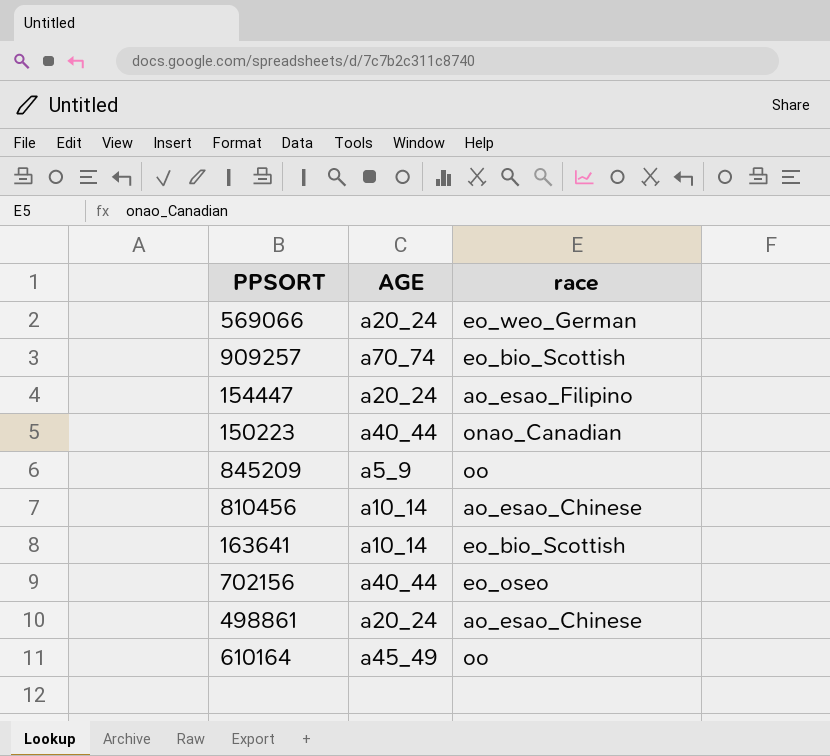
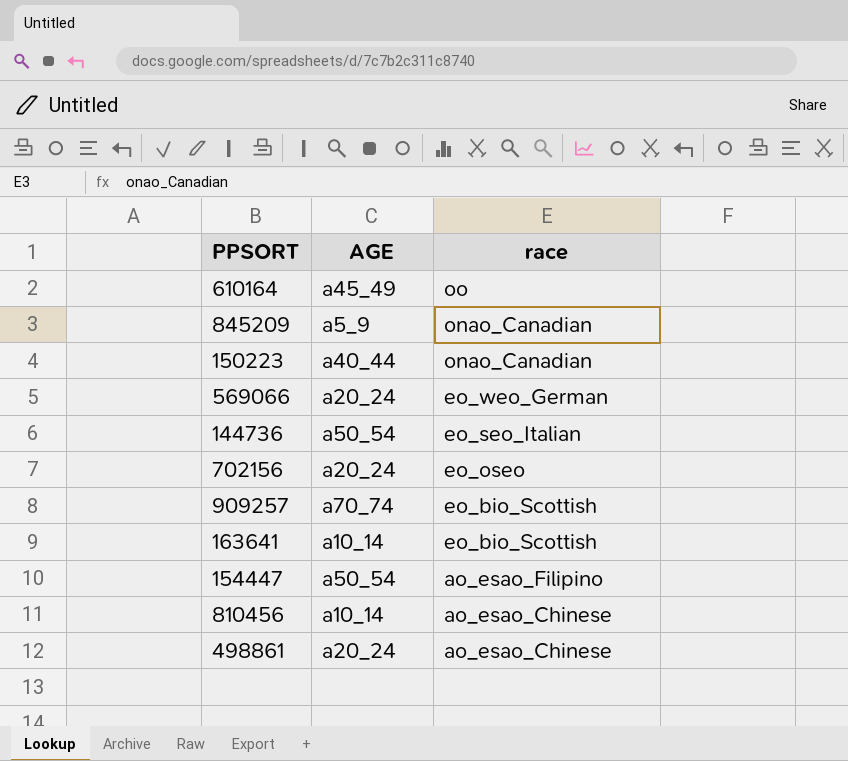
row order: none -> race descending
845209 | race: oo -> onao_Canadian
row 144736: none -> a50_54 | eo_seo_Italian
702156 | AGE: a40_44 -> a20_24
154447 | AGE: a20_24 -> a50_54

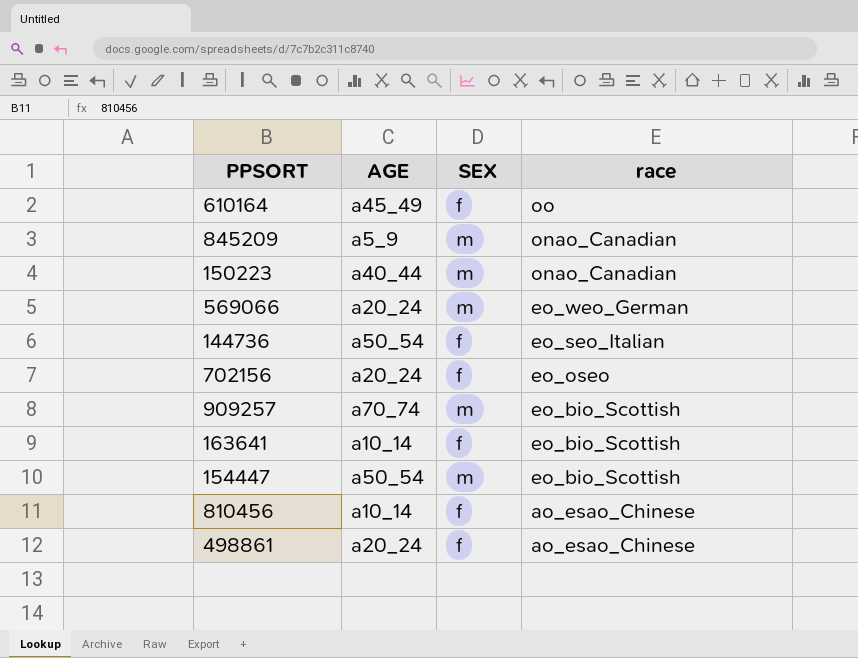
column SEX | position: none -> 3
154447 | race: ao_esao_Filipino -> eo_bio_Scottish

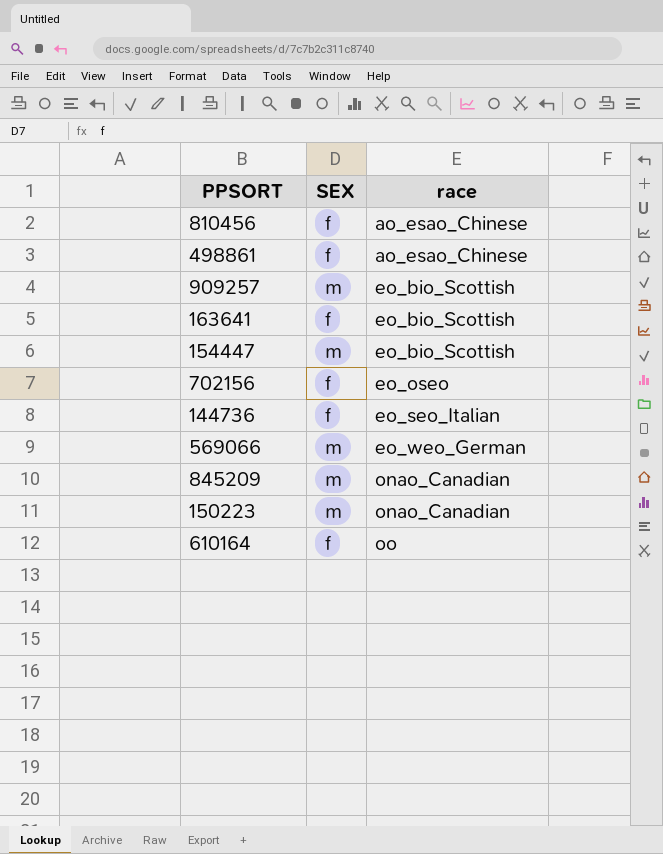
row order: race descending -> race ascending
column AGE | position: 2 -> none

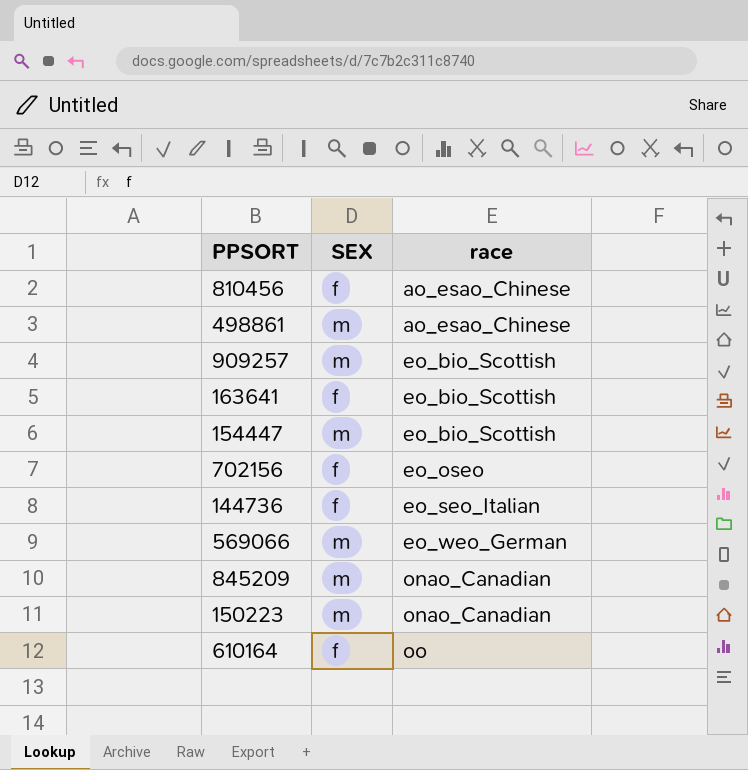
498861 | SEX: f -> m

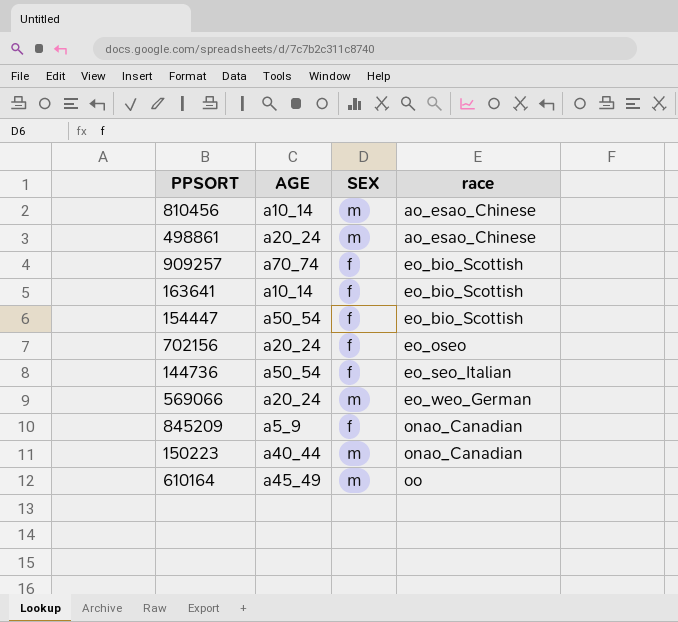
column AGE | position: none -> 2
810456 | SEX: f -> m
909257 | SEX: m -> f
154447 | SEX: m -> f
845209 | SEX: m -> f
610164 | SEX: f -> m

